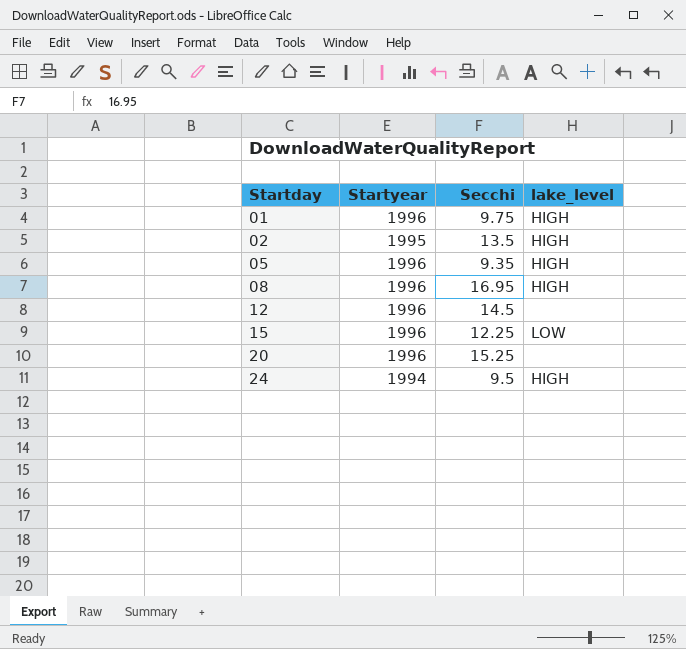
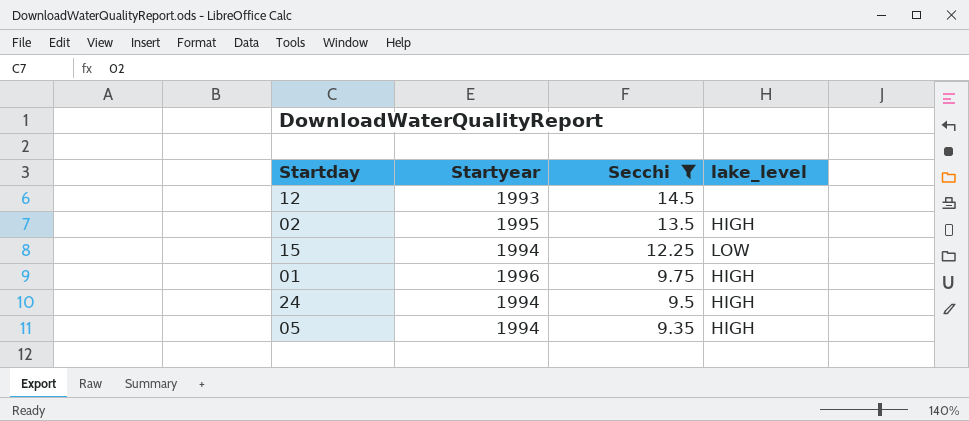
filter: none -> Secchi <= 14.5
row order: Startday ascending -> Secchi descending
12 | Startyear: 1996 -> 1993
15 | Startyear: 1996 -> 1994
05 | Startyear: 1996 -> 1994

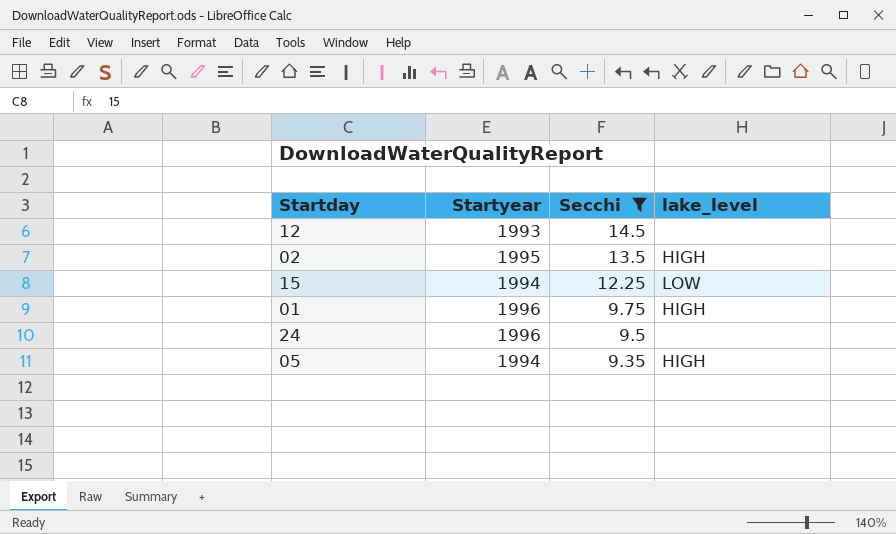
24 | Startyear: 1994 -> 1996
24 | lake_level: HIGH -> none

